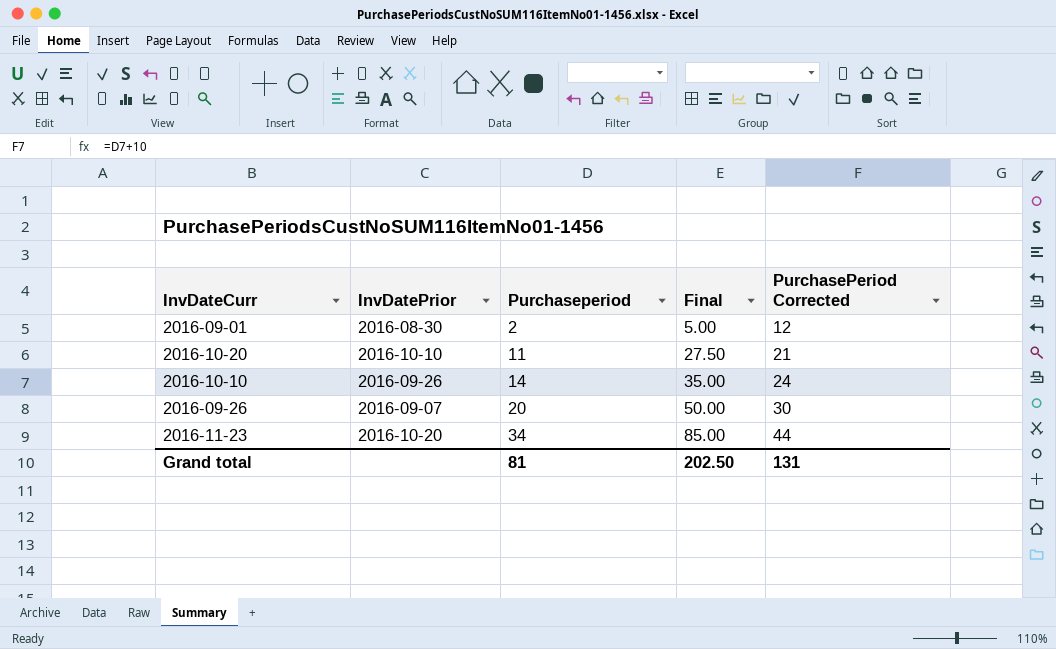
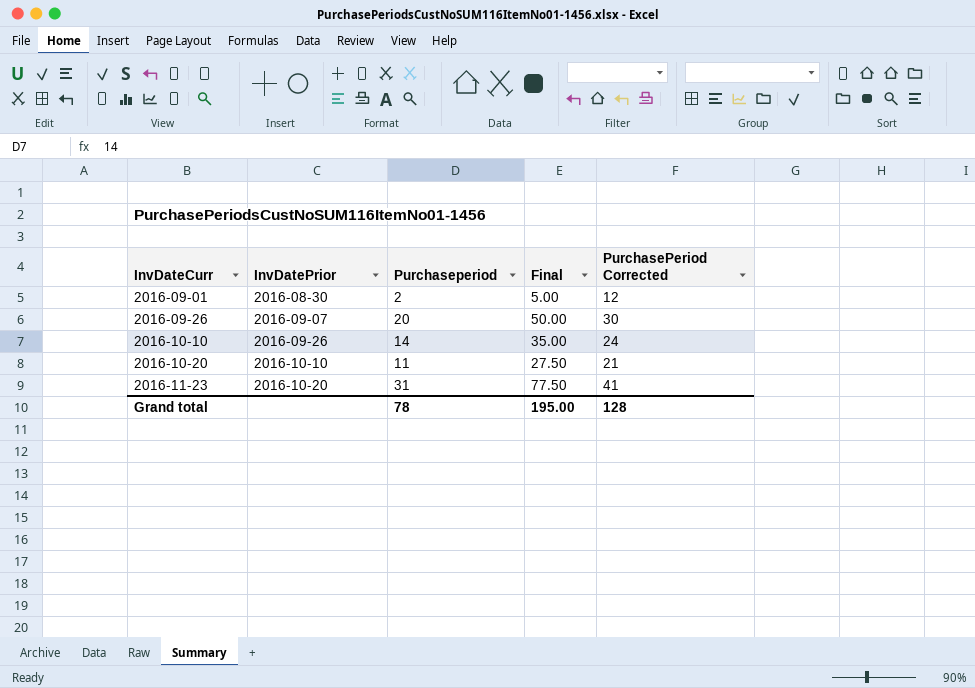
row order: Purchaseperiod ascending -> InvDateCurr ascending
2016-11-23 | Purchaseperiod: 34 -> 31
2016-11-23 | Final: 85.00 -> 77.50
2016-11-23 | PurchasePeriod Corrected: 44 -> 41
Grand total | Purchaseperiod: 81 -> 78
Grand total | Final: 202.50 -> 195.00
Grand total | PurchasePeriod Corrected: 131 -> 128

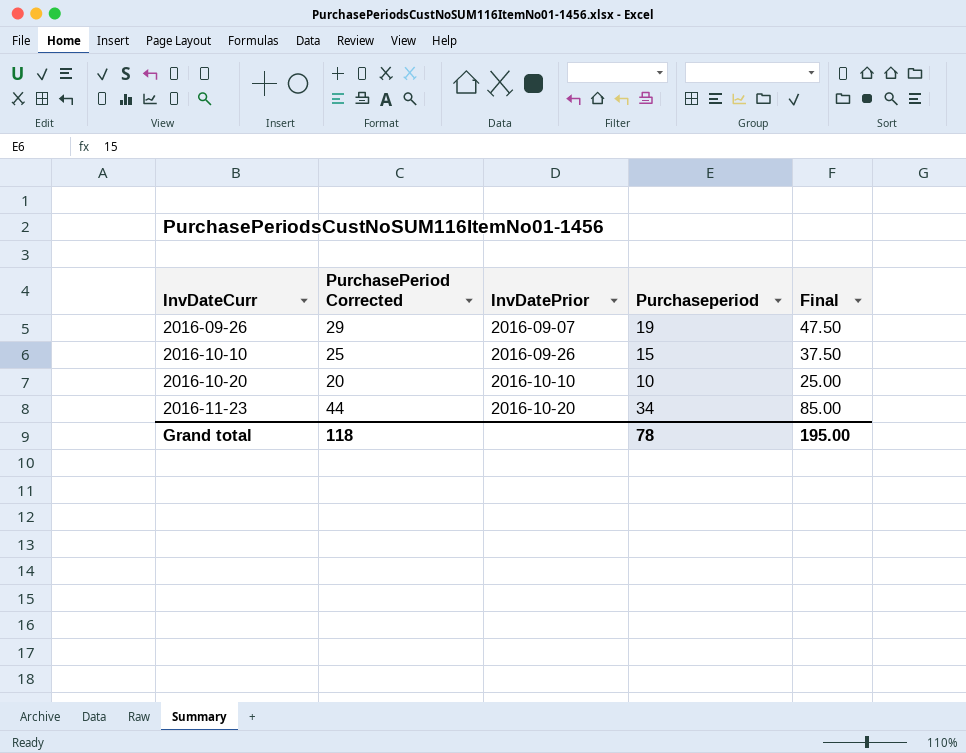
column PurchasePeriod Corrected | position: 5 -> 2
row 2016-09-01: 2016-08-30 | 2 | 5.00 | 12 -> none
2016-09-26 | PurchasePeriod Corrected: 30 -> 29
2016-09-26 | Purchaseperiod: 20 -> 19
2016-09-26 | Final: 50.00 -> 47.50
2016-10-10 | PurchasePeriod Corrected: 24 -> 25
2016-10-10 | Purchaseperiod: 14 -> 15
2016-10-10 | Final: 35.00 -> 37.50
2016-10-20 | PurchasePeriod Corrected: 21 -> 20
2016-10-20 | Purchaseperiod: 11 -> 10
2016-10-20 | Final: 27.50 -> 25.00
2016-11-23 | PurchasePeriod Corrected: 41 -> 44
2016-11-23 | Purchaseperiod: 31 -> 34
2016-11-23 | Final: 77.50 -> 85.00
Grand total | PurchasePeriod Corrected: 128 -> 118

